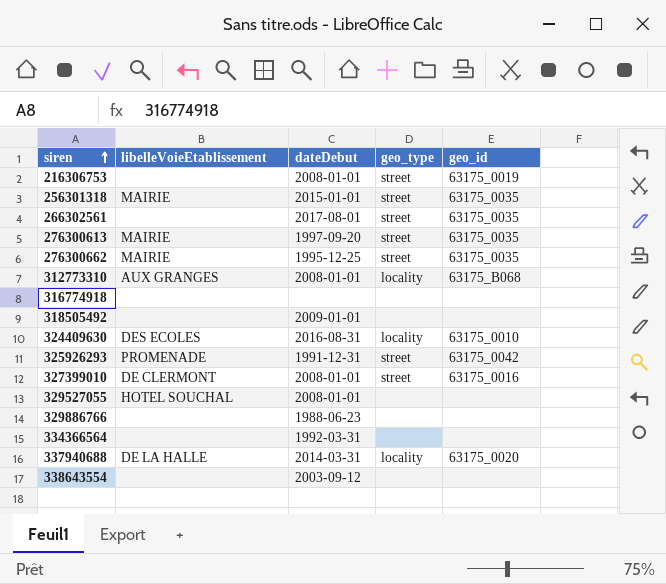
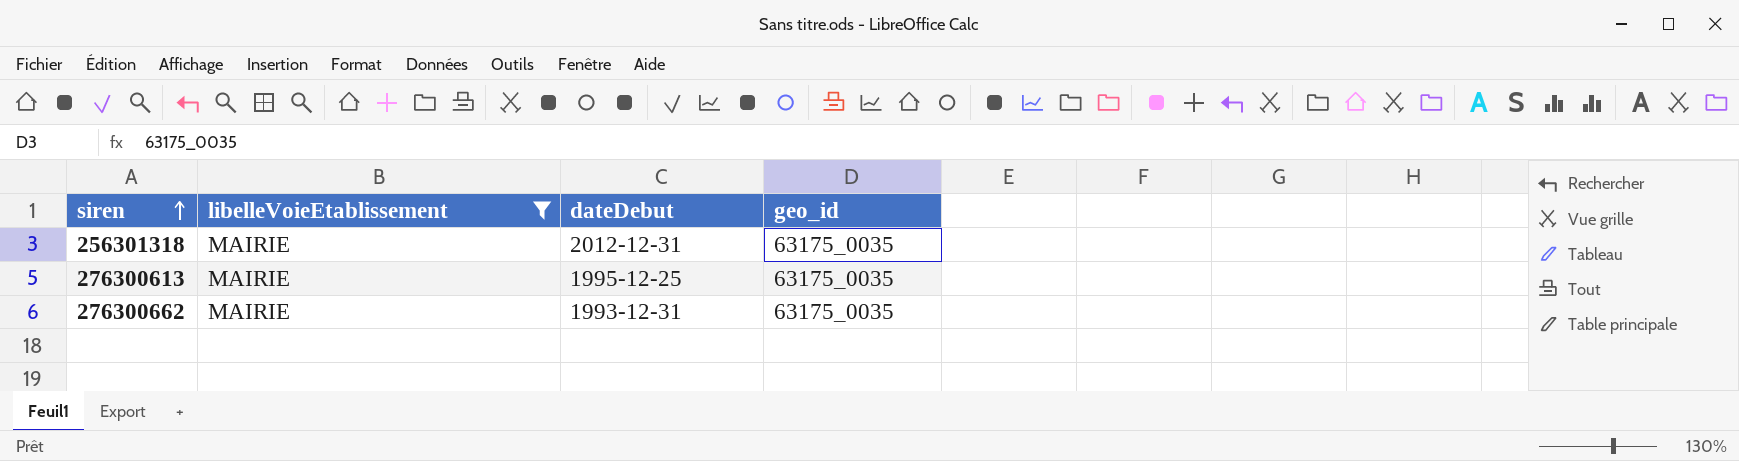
filter: none -> libelleVoieEtablissement = MAIRIE
column geo_type | position: 4 -> none
256301318 | dateDebut: 2015-01-01 -> 2012-12-31
276300613 | dateDebut: 1997-09-20 -> 1995-12-25
276300662 | dateDebut: 1995-12-25 -> 1993-12-31

